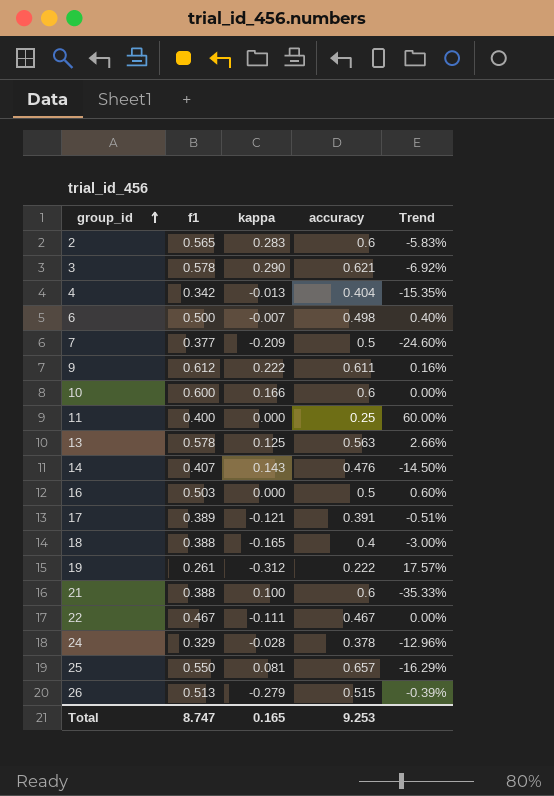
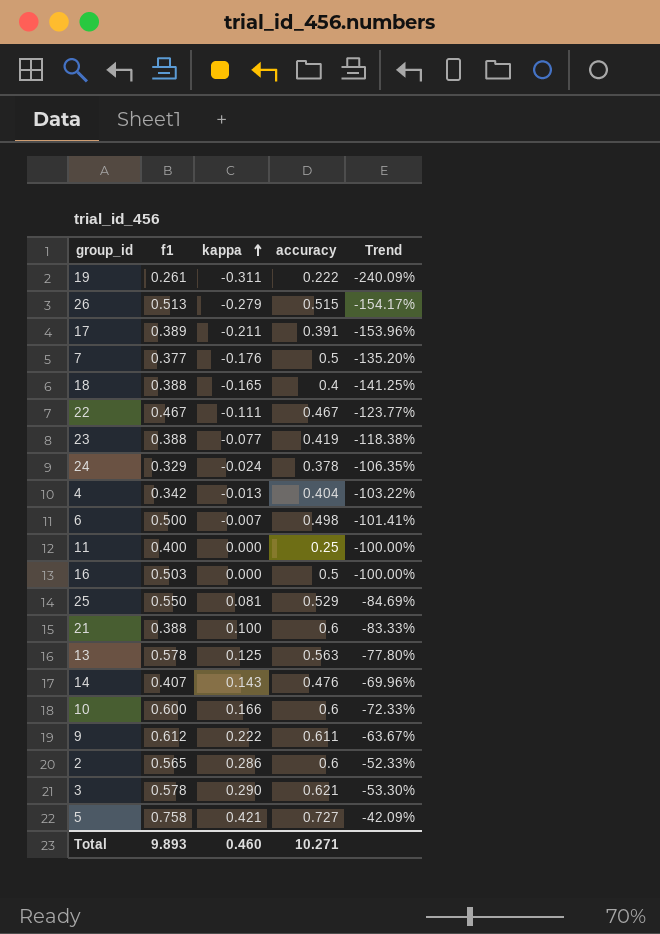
row order: group_id ascending -> kappa ascending
column Trend | formula: ([f1] - [accuracy]) / [accuracy] -> ([kappa] - [accuracy]) / [accuracy]
19 | kappa: -0.312 -> -0.311
17 | kappa: -0.121 -> -0.211
7 | kappa: -0.209 -> -0.176
row 23: none -> 0.388 | -0.077 | 0.419 | -118.38%
24 | kappa: -0.028 -> -0.024
25 | accuracy: 0.657 -> 0.529
2 | kappa: 0.283 -> 0.286
row 5: none -> 0.758 | 0.421 | 0.727 | -42.09%
Total | f1: 8.747 -> 9.893
Total | kappa: 0.165 -> 0.460
Total | accuracy: 9.253 -> 10.271

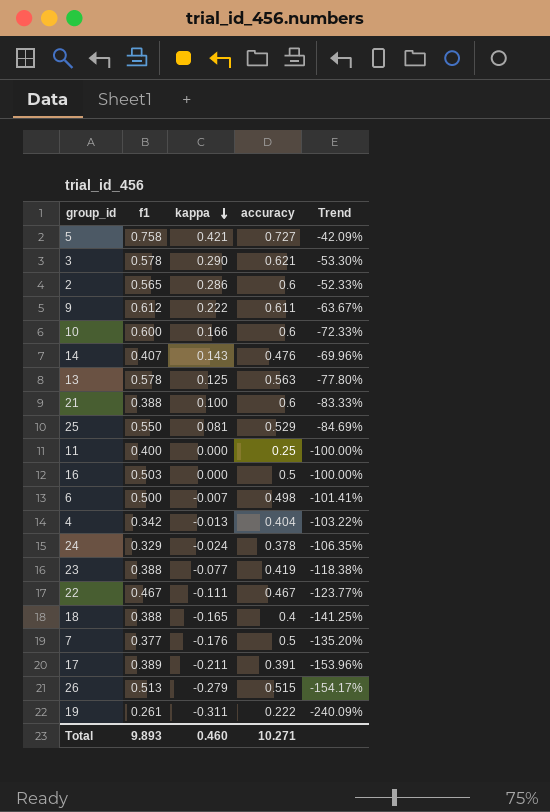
row order: kappa ascending -> kappa descending

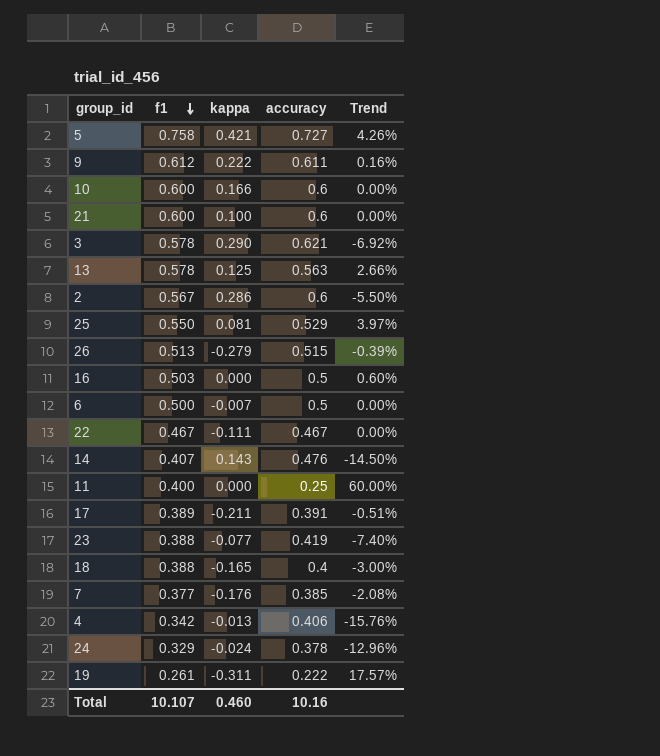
row order: kappa descending -> f1 descending
column Trend | formula: ([kappa] - [accuracy]) / [accuracy] -> ([f1] - [accuracy]) / [accuracy]
21 | f1: 0.388 -> 0.600
2 | f1: 0.565 -> 0.567
6 | accuracy: 0.498 -> 0.5
7 | accuracy: 0.5 -> 0.385
4 | accuracy: 0.404 -> 0.406
Total | f1: 9.893 -> 10.107
Total | accuracy: 10.271 -> 10.16

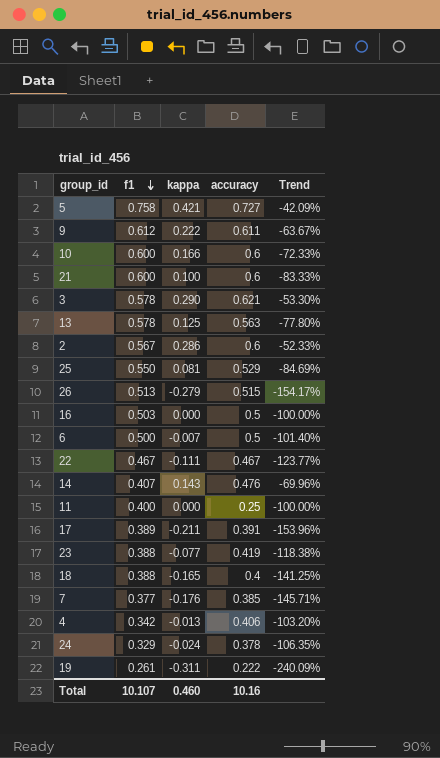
column Trend | formula: ([f1] - [accuracy]) / [accuracy] -> ([kappa] - [accuracy]) / [accuracy]

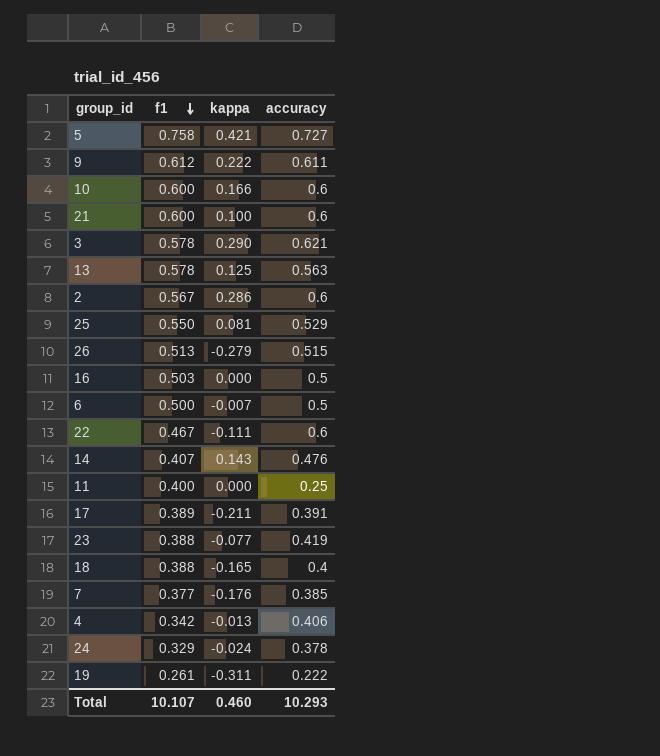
column Trend | formula: ([kappa] - [accuracy]) / [accuracy] -> none
22 | accuracy: 0.467 -> 0.6
Total | accuracy: 10.16 -> 10.293

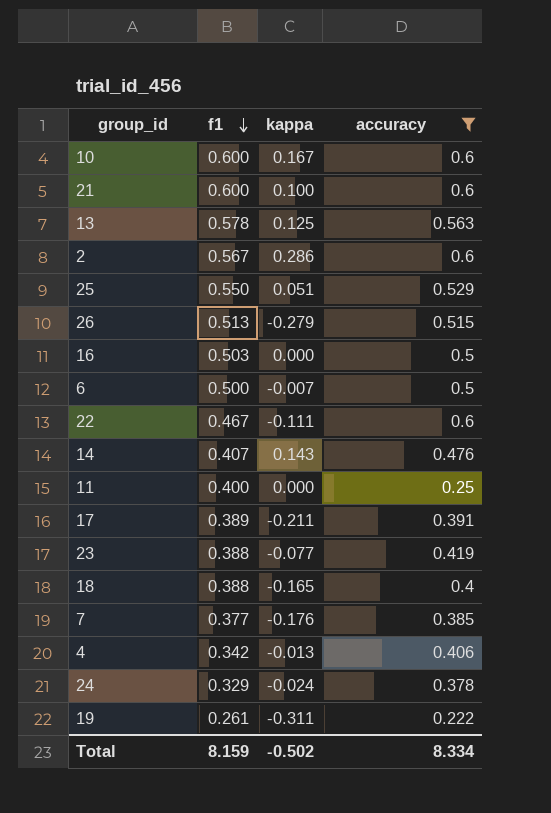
filter: none -> accuracy <= 0.6
10 | kappa: 0.166 -> 0.167
25 | kappa: 0.081 -> 0.051
Total | f1: 10.107 -> 8.159
Total | kappa: 0.460 -> -0.502
Total | accuracy: 10.293 -> 8.334

